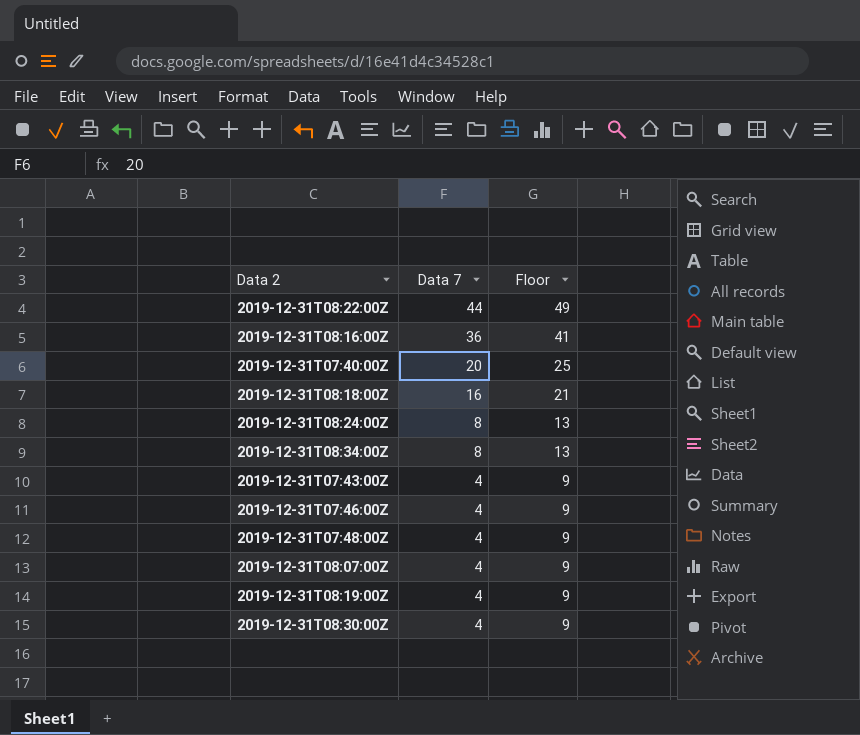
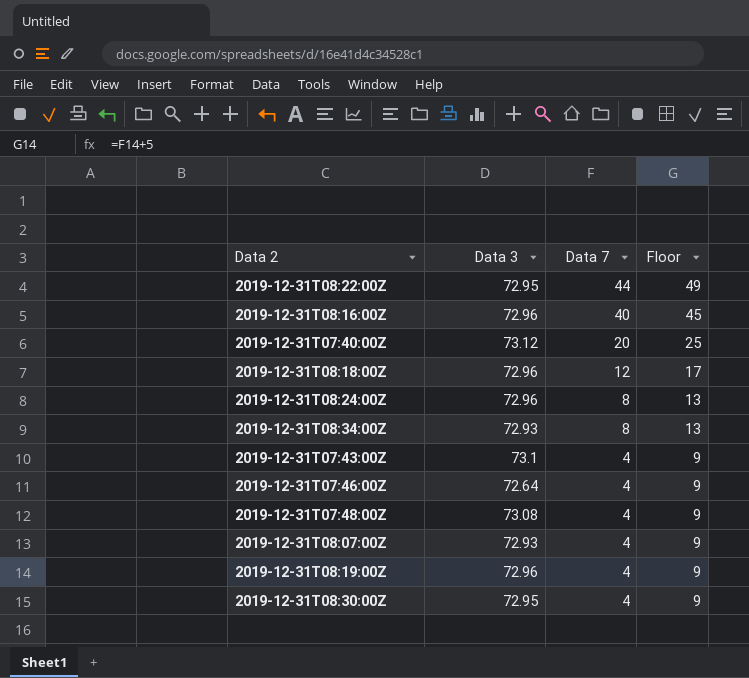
column Data 3 | position: none -> 2
2019-12-31T08:16:00Z | Data 7: 36 -> 40
2019-12-31T08:16:00Z | Floor: 41 -> 45
2019-12-31T08:18:00Z | Data 7: 16 -> 12
2019-12-31T08:18:00Z | Floor: 21 -> 17

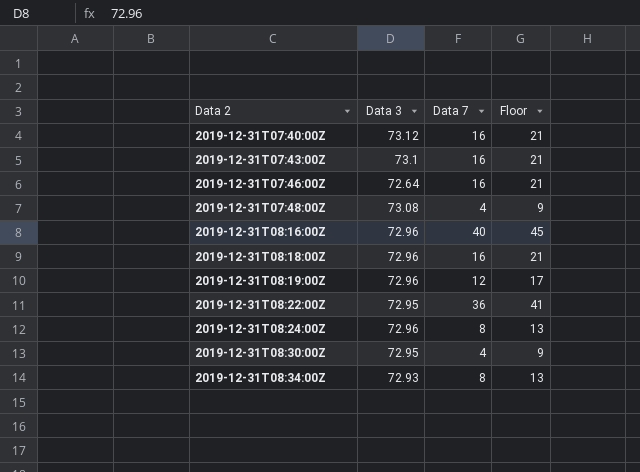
row order: Data 7 descending -> Data 2 ascending
row 2019-12-31T08:07:00Z: 72.93 | 4 | 9 -> none
2019-12-31T07:40:00Z | Data 7: 20 -> 16
2019-12-31T07:40:00Z | Floor: 25 -> 21
2019-12-31T07:43:00Z | Data 7: 4 -> 16
2019-12-31T07:43:00Z | Floor: 9 -> 21
2019-12-31T07:46:00Z | Data 7: 4 -> 16
2019-12-31T07:46:00Z | Floor: 9 -> 21
2019-12-31T08:18:00Z | Data 7: 12 -> 16
2019-12-31T08:18:00Z | Floor: 17 -> 21
2019-12-31T08:19:00Z | Data 7: 4 -> 12
2019-12-31T08:19:00Z | Floor: 9 -> 17
2019-12-31T08:22:00Z | Data 7: 44 -> 36
2019-12-31T08:22:00Z | Floor: 49 -> 41

